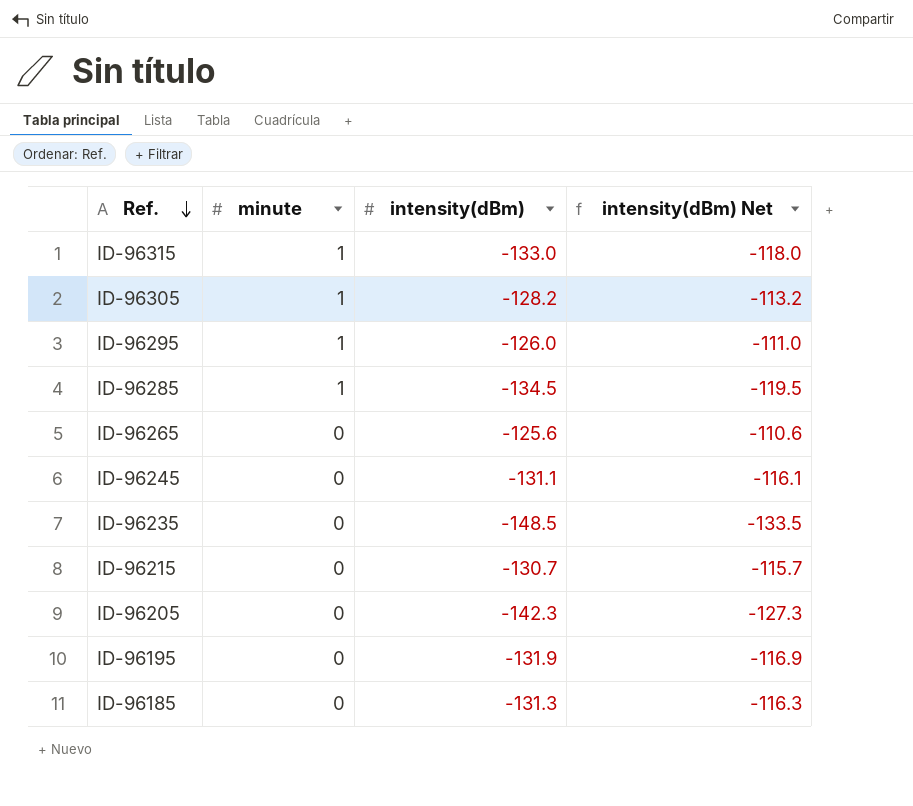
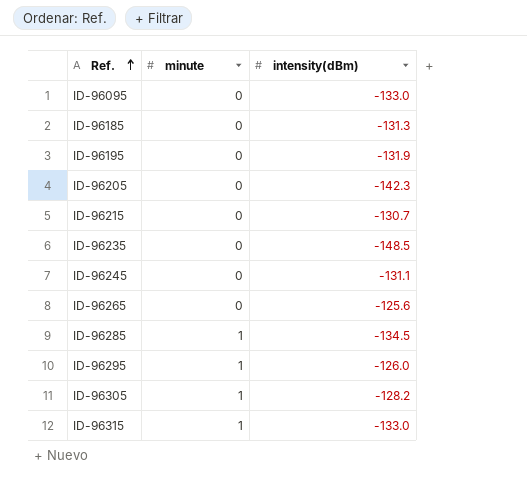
row order: Ref. descending -> Ref. ascending
column intensity(dBm) Net | formula: [intensity(dBm)] + 15 -> none
row ID-96095: none -> 0 | -133.0

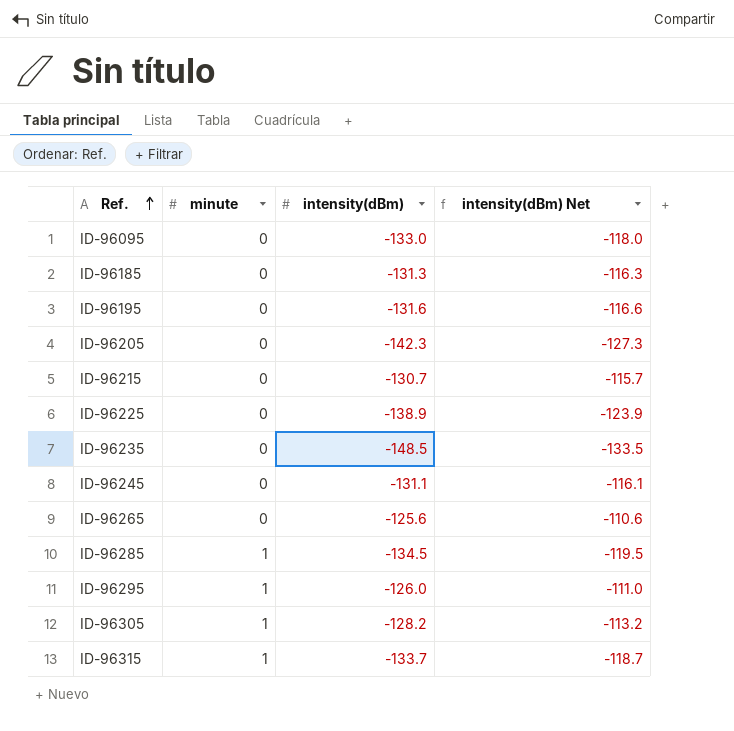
column intensity(dBm) Net | formula: none -> [intensity(dBm)] + 15
ID-96195 | intensity(dBm): -131.9 -> -131.6
row ID-96225: none -> 0 | -138.9 | -123.9
ID-96315 | intensity(dBm): -133.0 -> -133.7

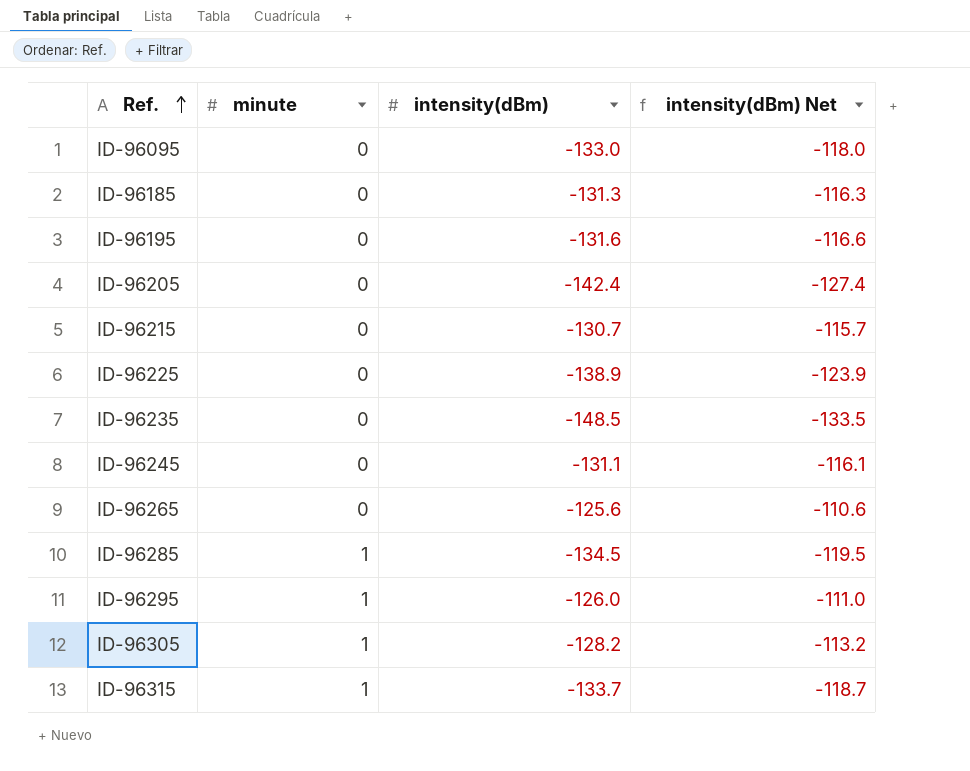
ID-96205 | intensity(dBm): -142.3 -> -142.4
ID-96205 | intensity(dBm) Net: -127.3 -> -127.4

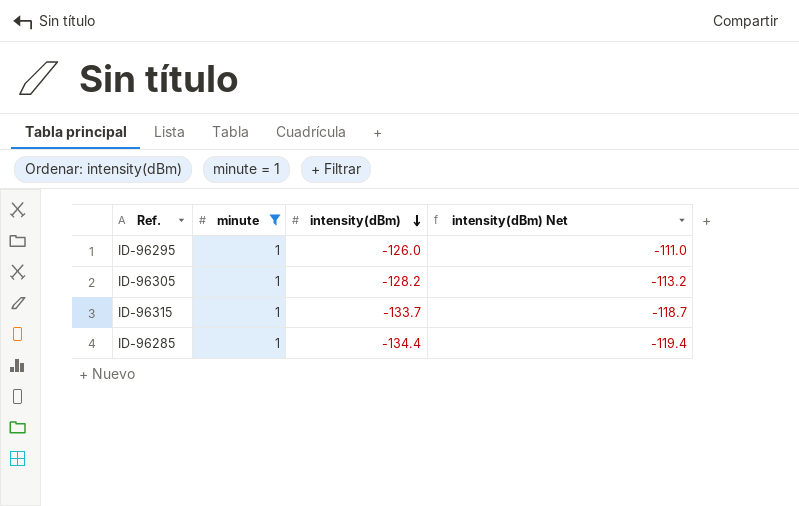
filter: none -> minute = 1
row order: Ref. ascending -> intensity(dBm) descending
ID-96285 | intensity(dBm): -134.5 -> -134.4
ID-96285 | intensity(dBm) Net: -119.5 -> -119.4

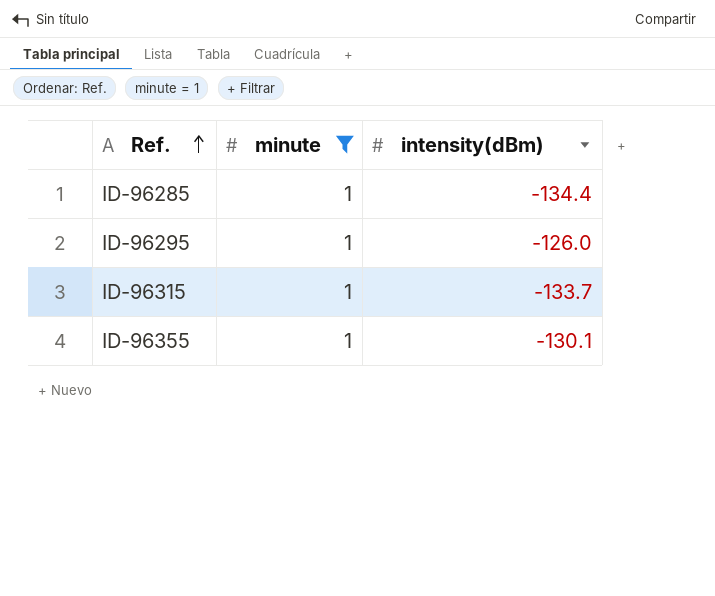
row order: intensity(dBm) descending -> Ref. ascending
column intensity(dBm) Net | formula: [intensity(dBm)] + 15 -> none
row ID-96305: 1 | -128.2 | -113.2 -> none
row ID-96355: none -> 1 | -130.1

